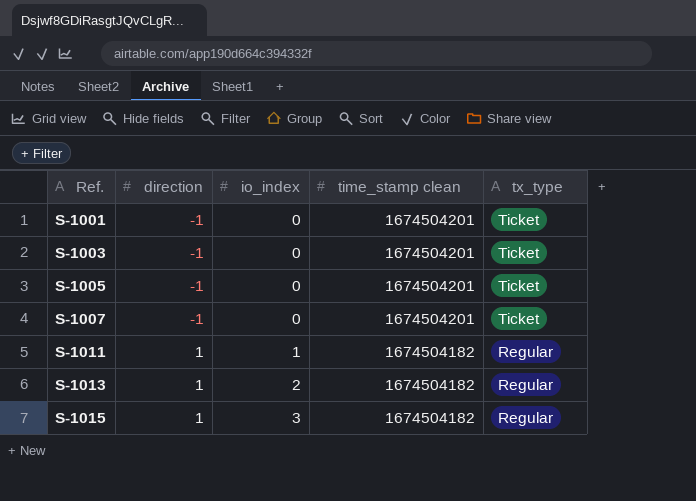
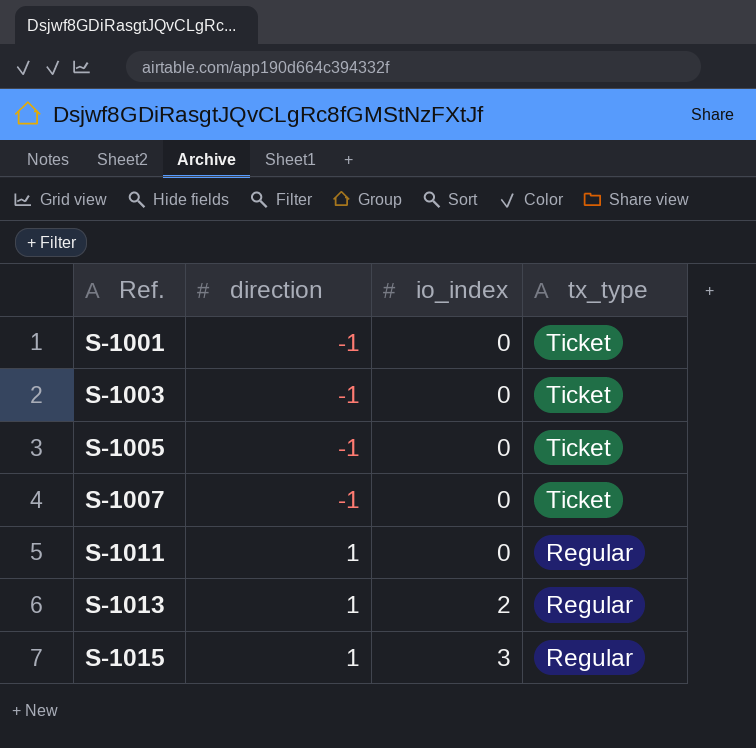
column time_stamp clean | position: 4 -> none
S-1011 | io_index: 1 -> 0

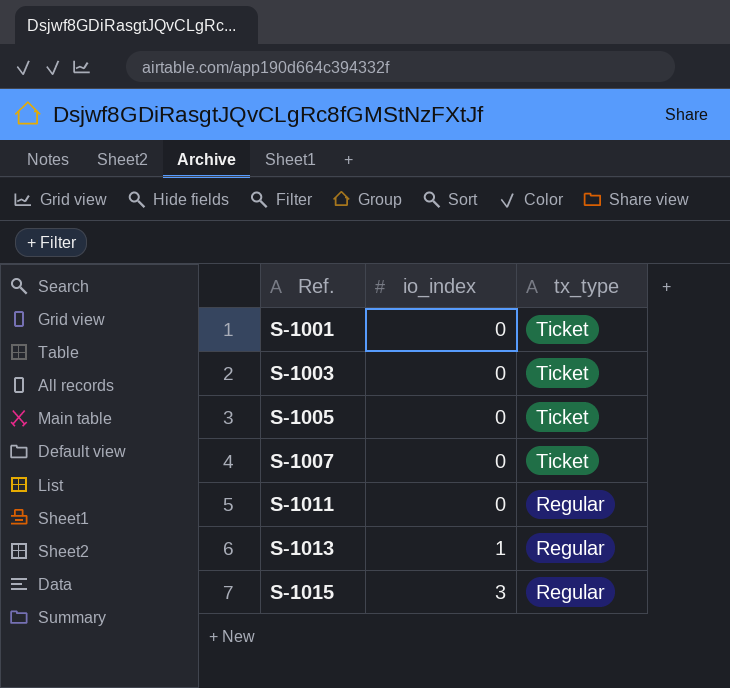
column direction | position: 2 -> none
S-1013 | io_index: 2 -> 1

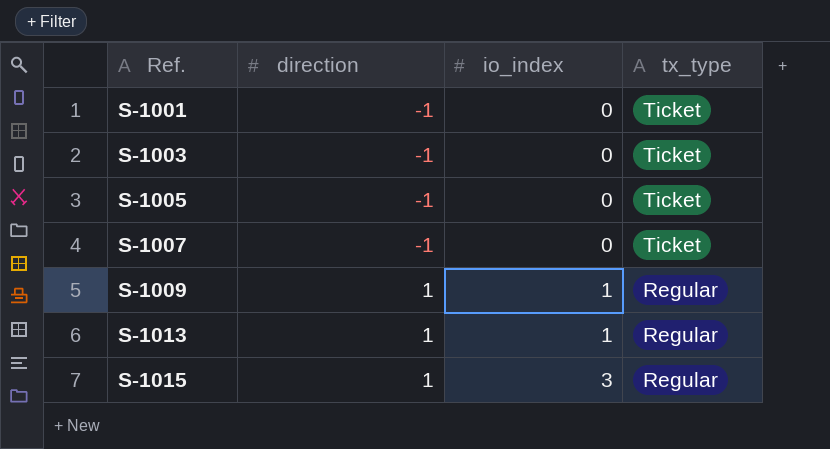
column direction | position: none -> 2
row S-1011: 0 | Regular -> none
row S-1009: none -> 1 | 1 | Regular

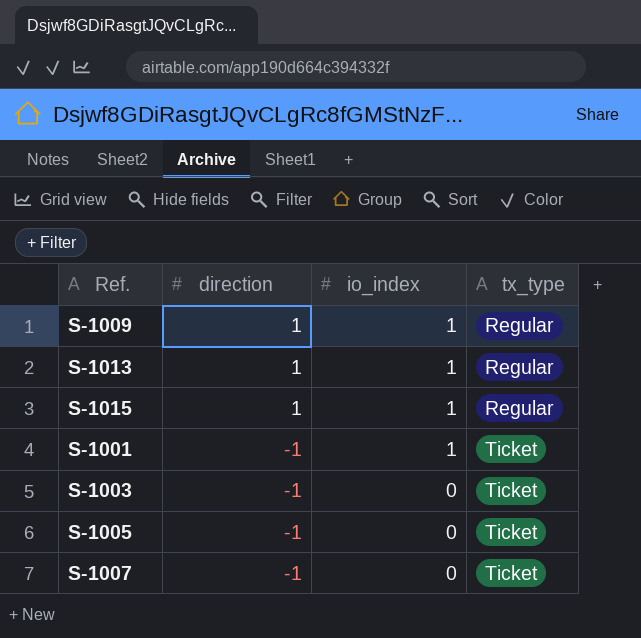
row order: Ref. ascending -> direction descending
S-1015 | io_index: 3 -> 1
S-1001 | io_index: 0 -> 1

